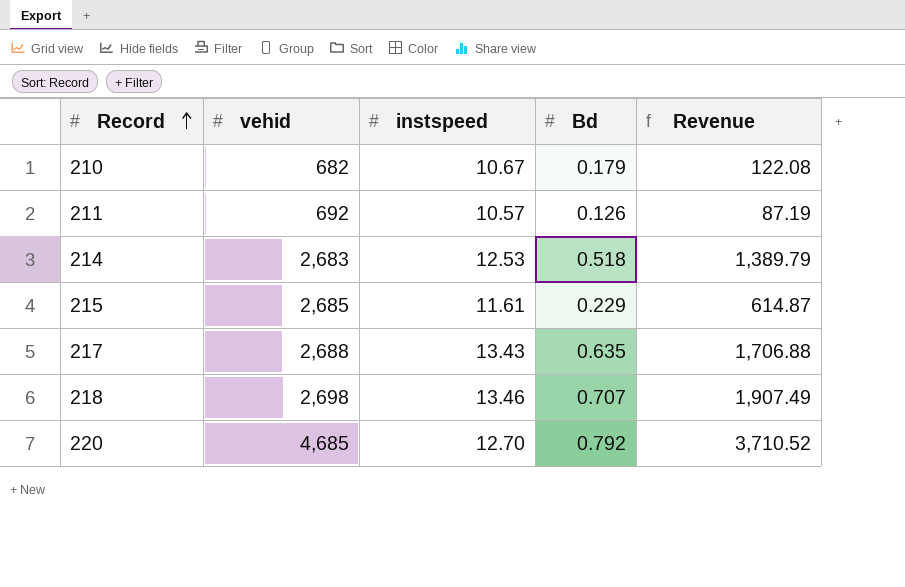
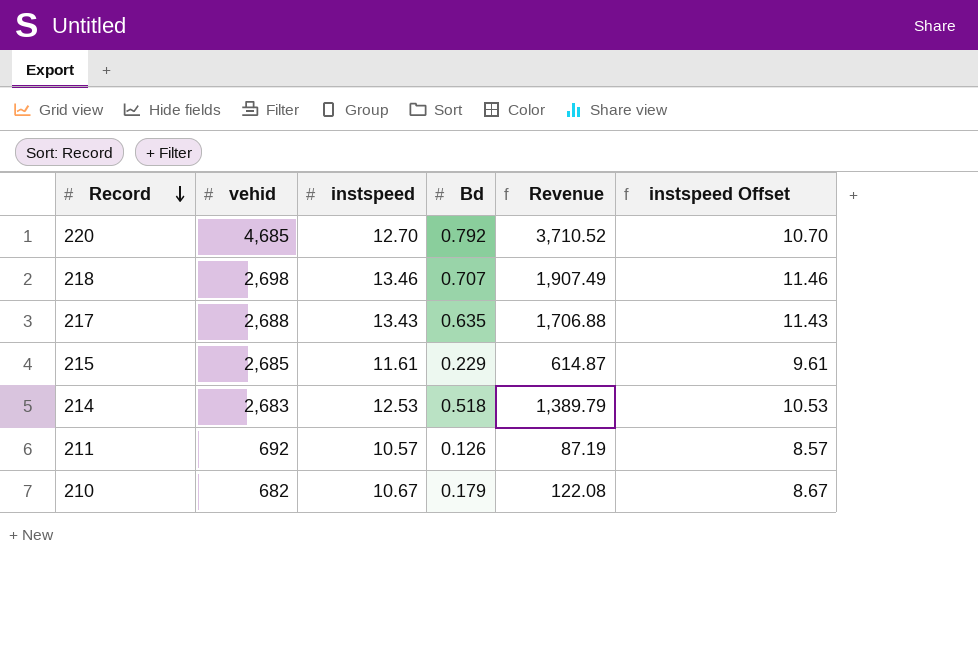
row order: Record ascending -> Record descending
column instspeed Offset | formula: none -> [instspeed] - 2

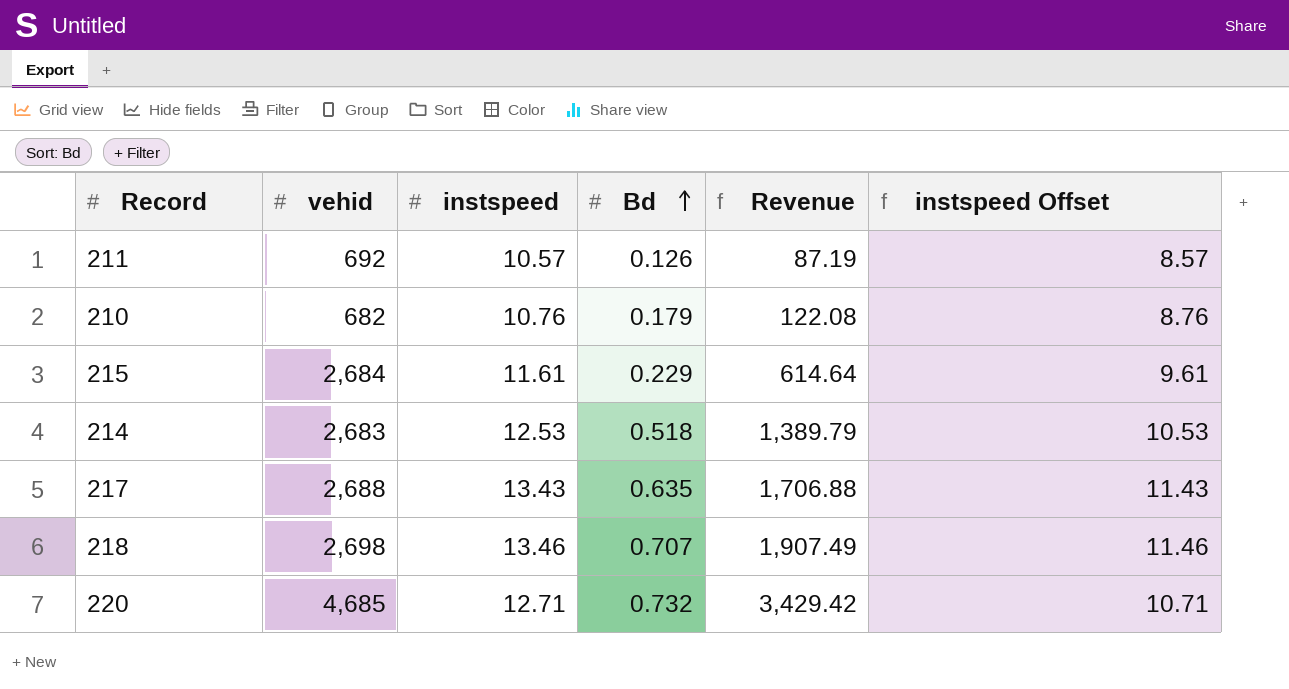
row order: Record descending -> Bd ascending
210 | instspeed: 10.67 -> 10.76
210 | instspeed Offset: 8.67 -> 8.76
215 | vehid: 2,685 -> 2,684
215 | Revenue: 614.87 -> 614.64
220 | instspeed: 12.70 -> 12.71
220 | Bd: 0.792 -> 0.732
220 | Revenue: 3,710.52 -> 3,429.42
220 | instspeed Offset: 10.70 -> 10.71

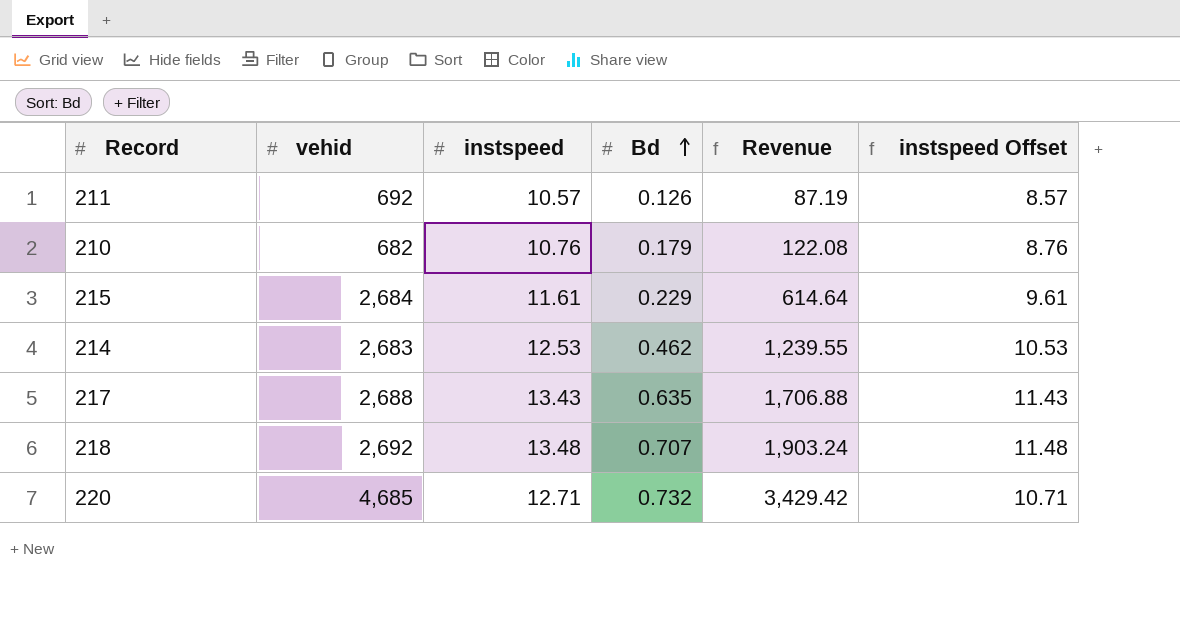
214 | Bd: 0.518 -> 0.462
214 | Revenue: 1,389.79 -> 1,239.55
218 | vehid: 2,698 -> 2,692
218 | instspeed: 13.46 -> 13.48
218 | Revenue: 1,907.49 -> 1,903.24
218 | instspeed Offset: 11.46 -> 11.48

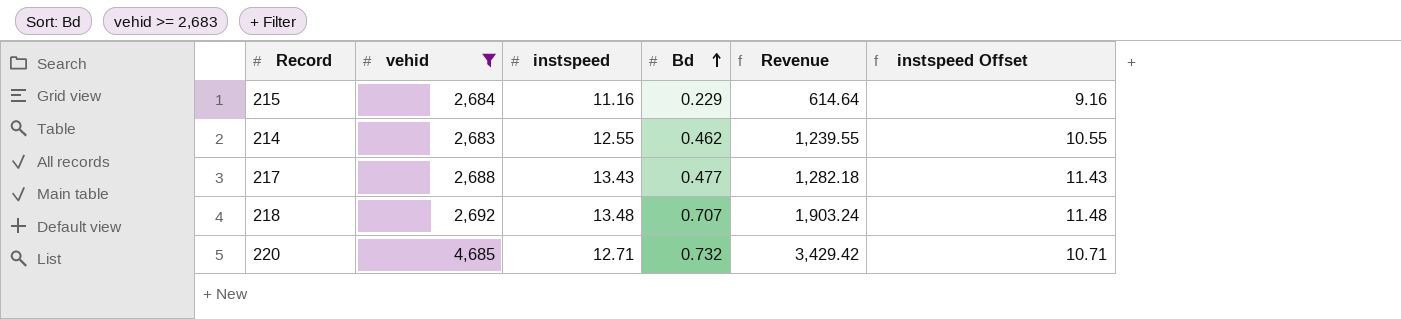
filter: none -> vehid >= 2,683
215 | instspeed: 11.61 -> 11.16
215 | instspeed Offset: 9.61 -> 9.16
214 | instspeed: 12.53 -> 12.55
214 | instspeed Offset: 10.53 -> 10.55
217 | Bd: 0.635 -> 0.477
217 | Revenue: 1,706.88 -> 1,282.18

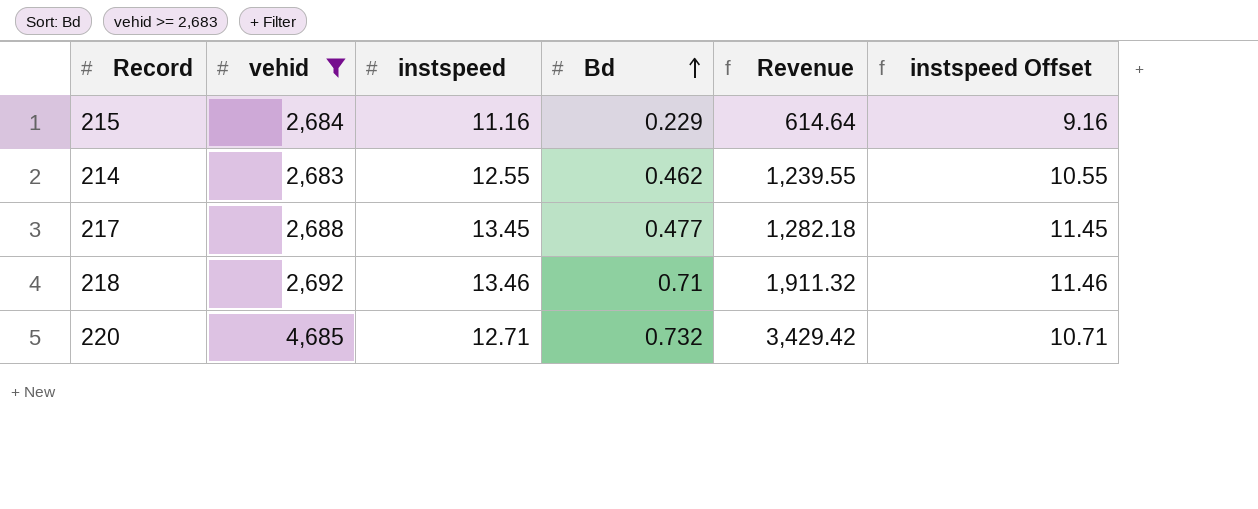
217 | instspeed: 13.43 -> 13.45
217 | instspeed Offset: 11.43 -> 11.45
218 | instspeed: 13.48 -> 13.46
218 | Bd: 0.707 -> 0.71
218 | Revenue: 1,903.24 -> 1,911.32
218 | instspeed Offset: 11.48 -> 11.46

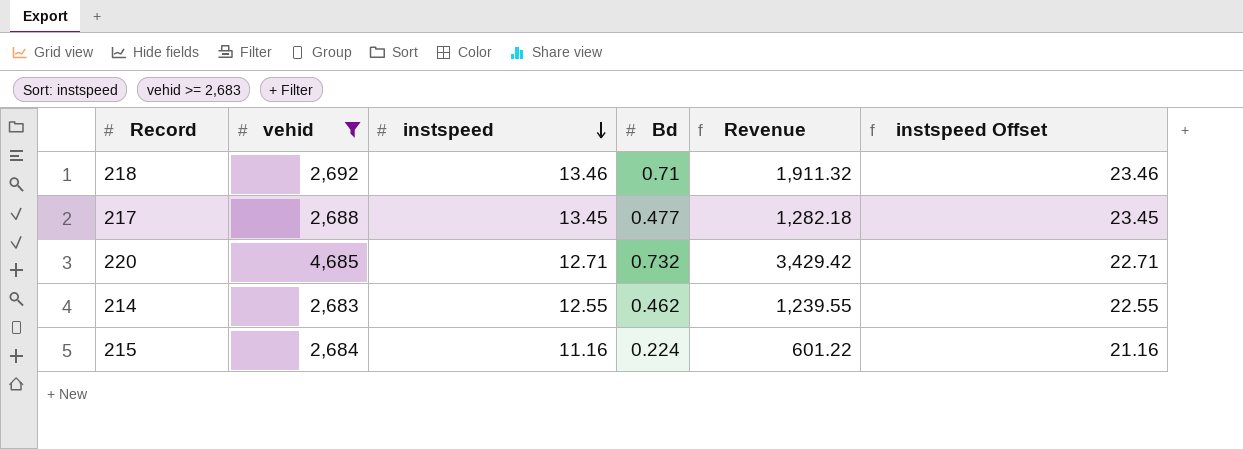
row order: Bd ascending -> instspeed descending
column instspeed Offset | formula: [instspeed] - 2 -> [instspeed] + 10
215 | Bd: 0.229 -> 0.224
215 | Revenue: 614.64 -> 601.22

